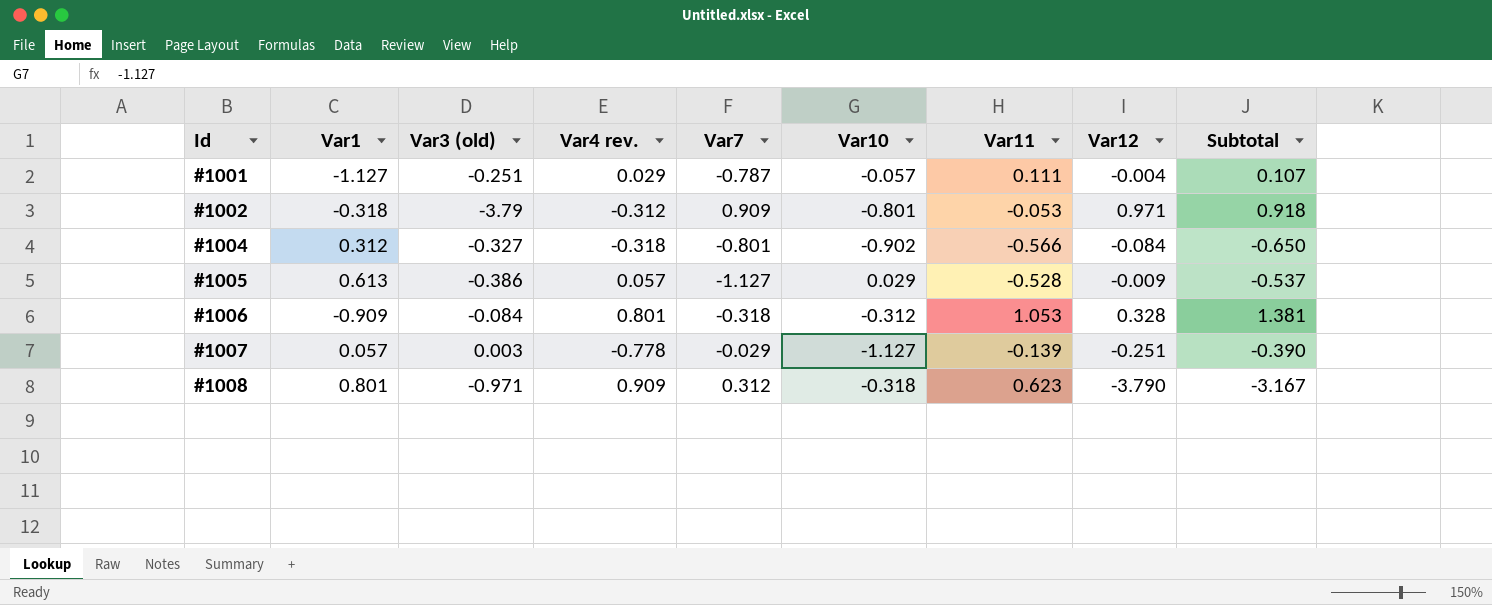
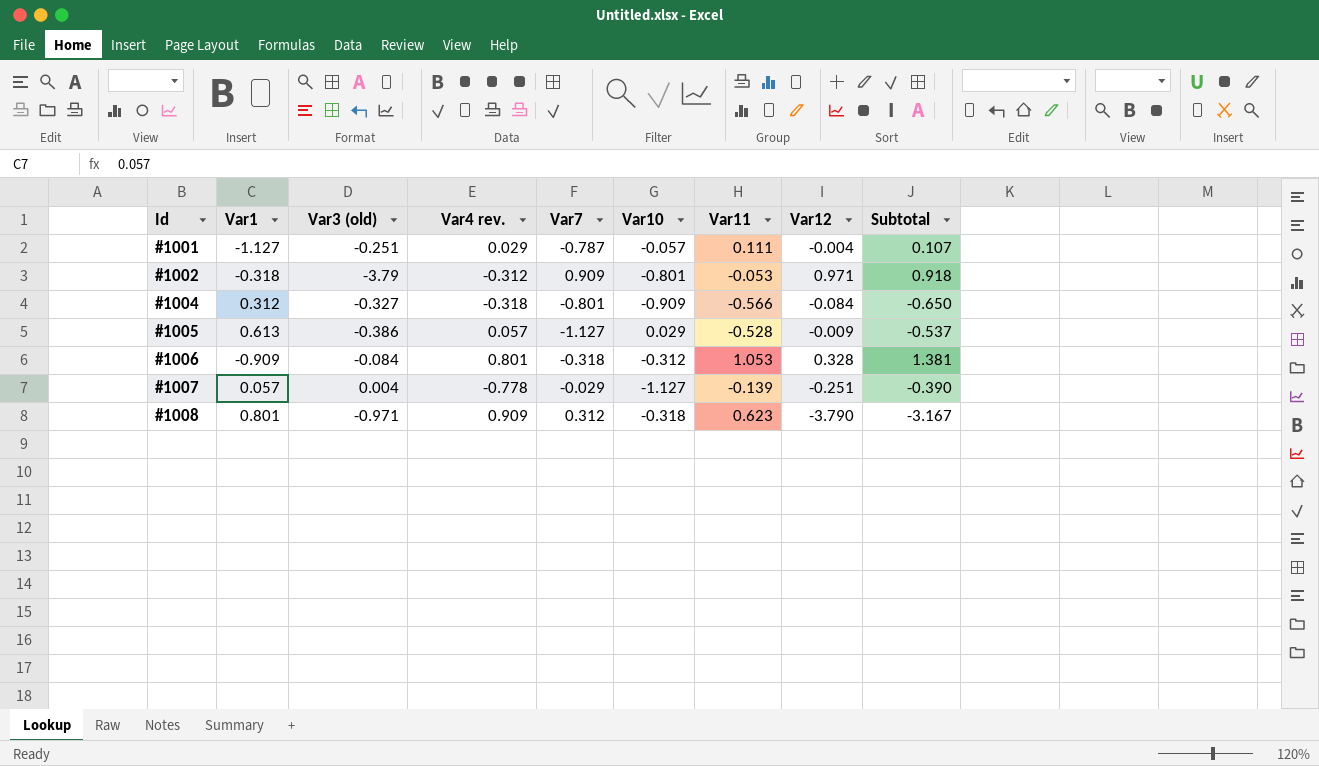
#1004 | Var10: -0.902 -> -0.909
#1007 | Var3 (old): 0.003 -> 0.004

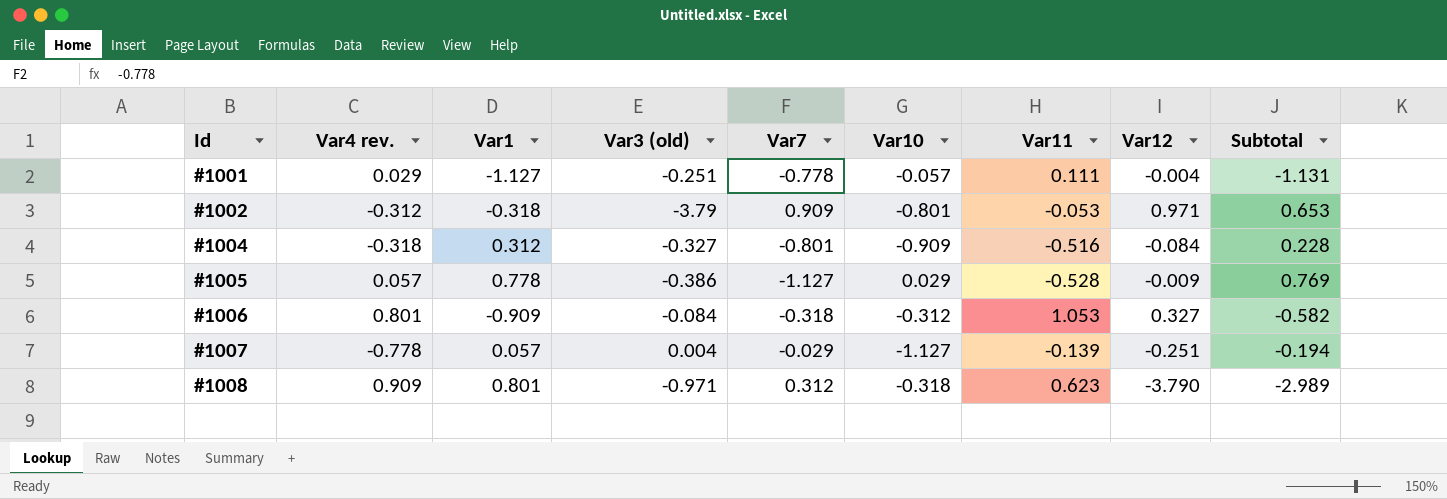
column Var4 rev. | position: 4 -> 2
column Subtotal | formula: [Var11] + [Var12] -> [Var1] + [Var12]
#1001 | Var7: -0.787 -> -0.778
#1004 | Var11: -0.566 -> -0.516
#1005 | Var1: 0.613 -> 0.778
#1006 | Var12: 0.328 -> 0.327

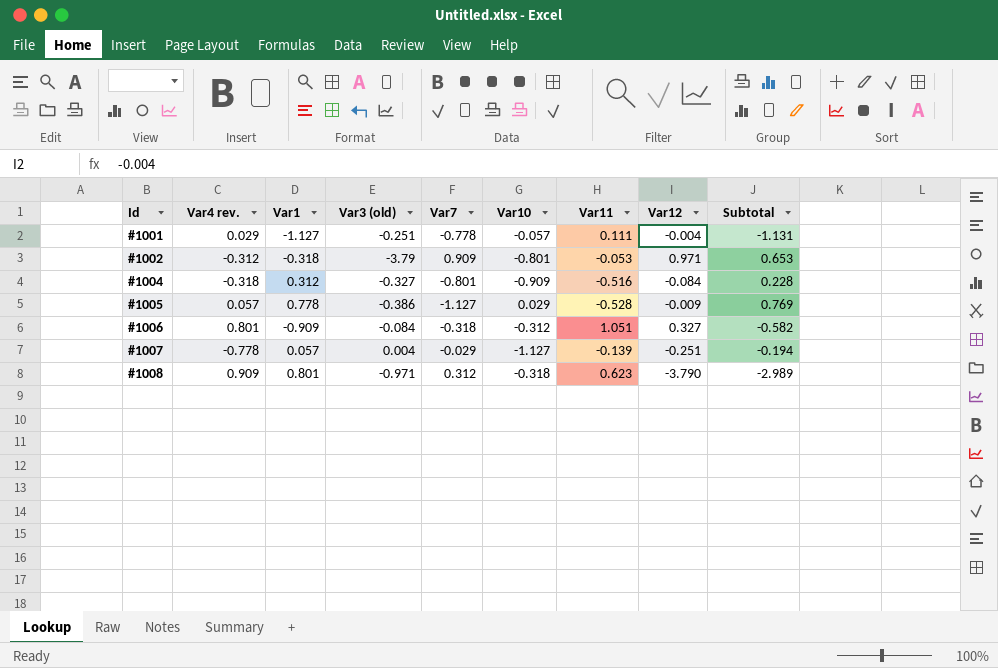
#1006 | Var11: 1.053 -> 1.051

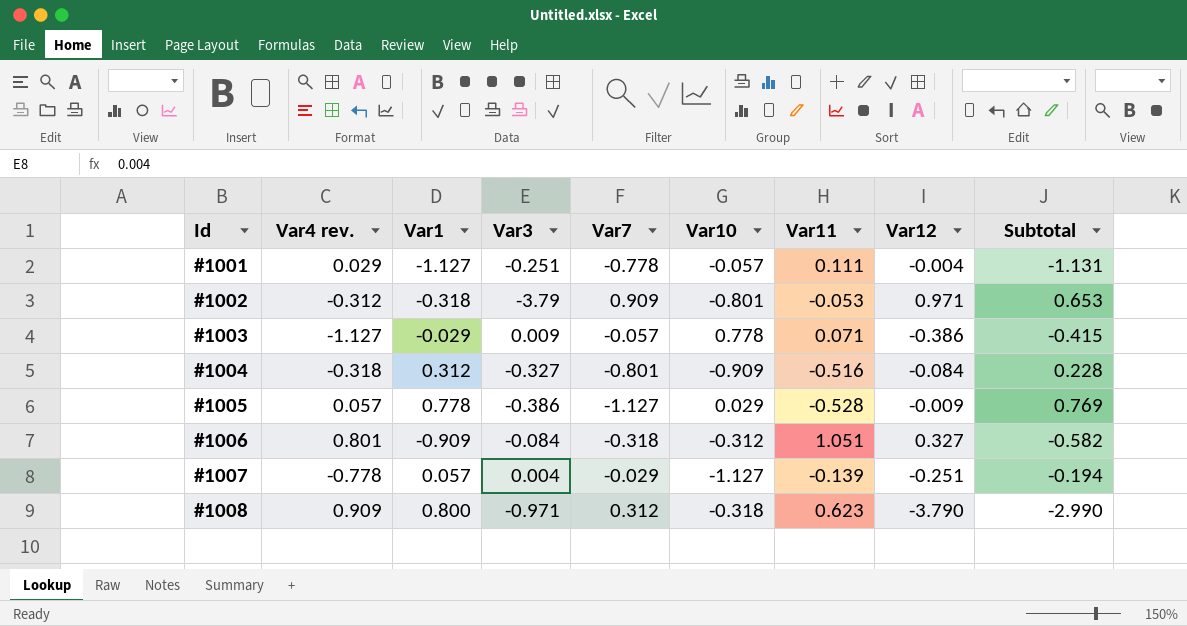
column name: Var3 (old) -> Var3
row #1003: none -> -1.127 | -0.029 | 0.009 | -0.057 | 0.778 | 0.071 | -0.386 | -0.415
#1008 | Var1: 0.801 -> 0.800
#1008 | Subtotal: -2.989 -> -2.990

